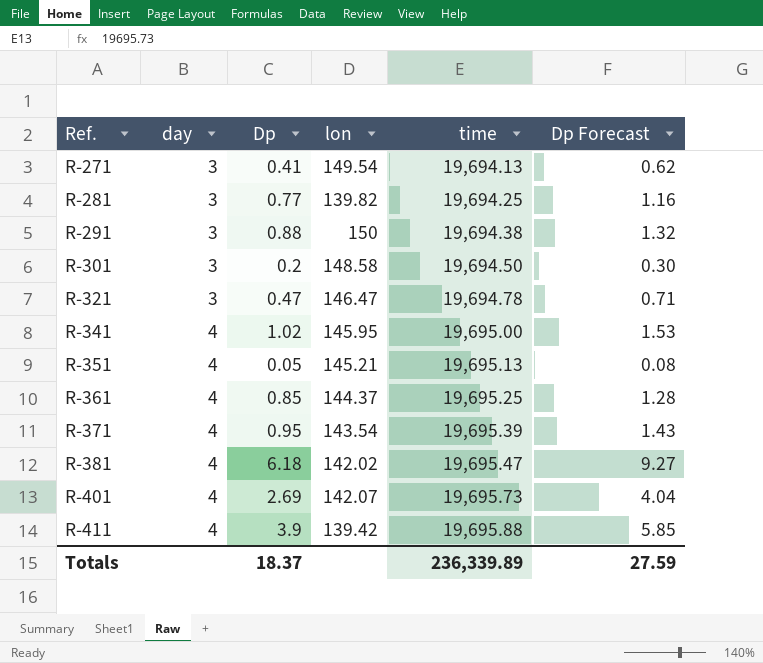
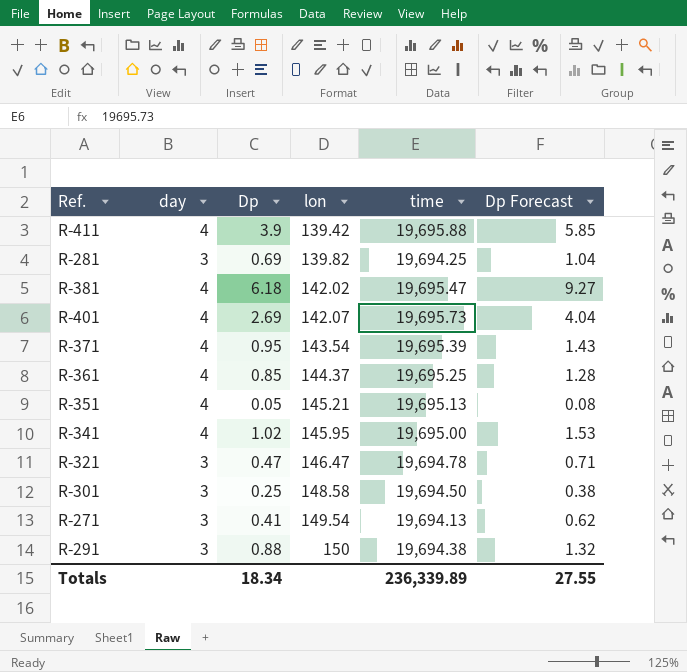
row order: Ref. ascending -> lon ascending
R-281 | Dp: 0.77 -> 0.69
R-281 | Dp Forecast: 1.16 -> 1.04
R-301 | Dp: 0.2 -> 0.25
R-301 | Dp Forecast: 0.30 -> 0.38
Totals | Dp: 18.37 -> 18.34
Totals | Dp Forecast: 27.59 -> 27.55

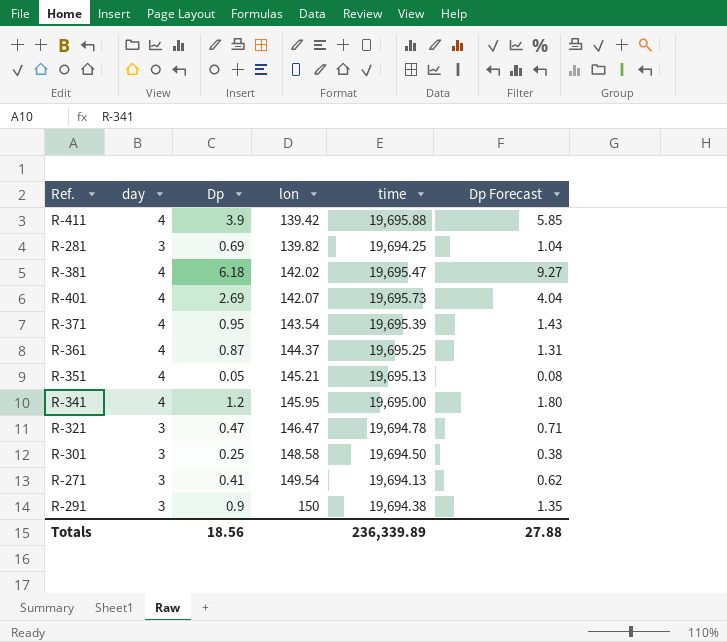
R-361 | Dp: 0.85 -> 0.87
R-361 | Dp Forecast: 1.28 -> 1.31
R-341 | Dp: 1.02 -> 1.2
R-341 | Dp Forecast: 1.53 -> 1.80
R-291 | Dp: 0.88 -> 0.9
R-291 | Dp Forecast: 1.32 -> 1.35
Totals | Dp: 18.34 -> 18.56
Totals | Dp Forecast: 27.55 -> 27.88

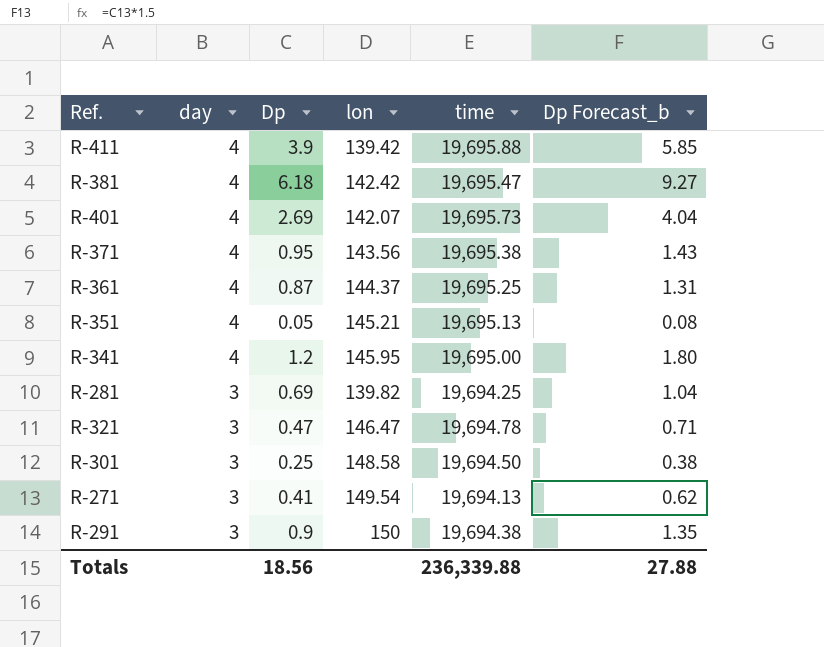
row order: lon ascending -> day descending
column name: Dp Forecast -> Dp Forecast_b
R-381 | lon: 142.02 -> 142.42
R-371 | lon: 143.54 -> 143.56
R-371 | time: 19,695.39 -> 19,695.38
Totals | time: 236,339.89 -> 236,339.88

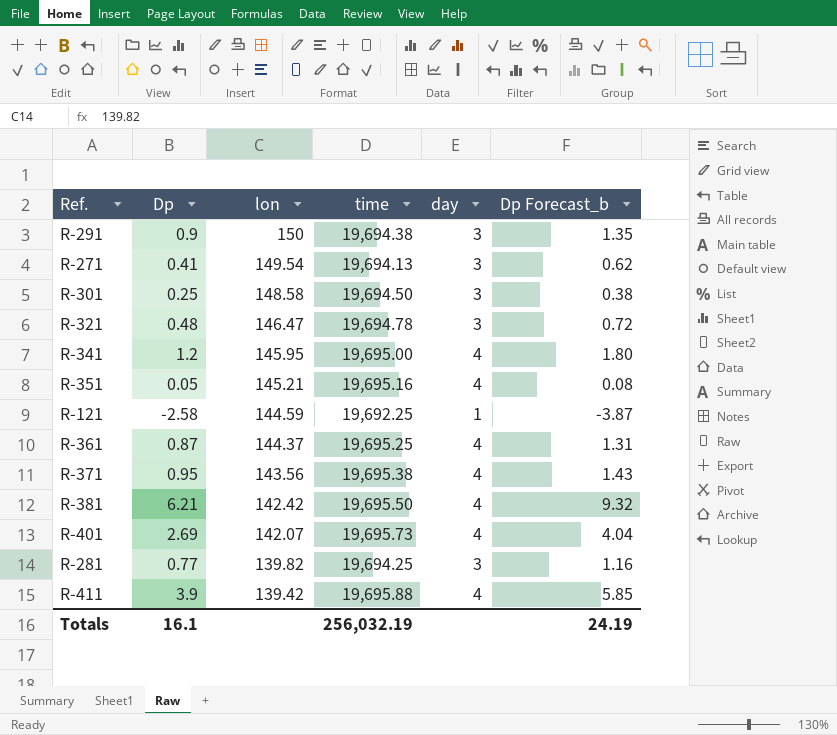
row order: day descending -> lon descending
column day | position: 2 -> 5
R-321 | Dp: 0.47 -> 0.48
R-321 | Dp Forecast_b: 0.71 -> 0.72
R-351 | time: 19,695.13 -> 19,695.16
row R-121: none -> -2.58 | 144.59 | 19,692.25 | 1 | -3.87
R-381 | Dp: 6.18 -> 6.21
R-381 | time: 19,695.47 -> 19,695.50
R-381 | Dp Forecast_b: 9.27 -> 9.32
R-281 | Dp: 0.69 -> 0.77
R-281 | Dp Forecast_b: 1.04 -> 1.16
Totals | Dp: 18.56 -> 16.1
Totals | time: 236,339.88 -> 256,032.19
Totals | Dp Forecast_b: 27.88 -> 24.19

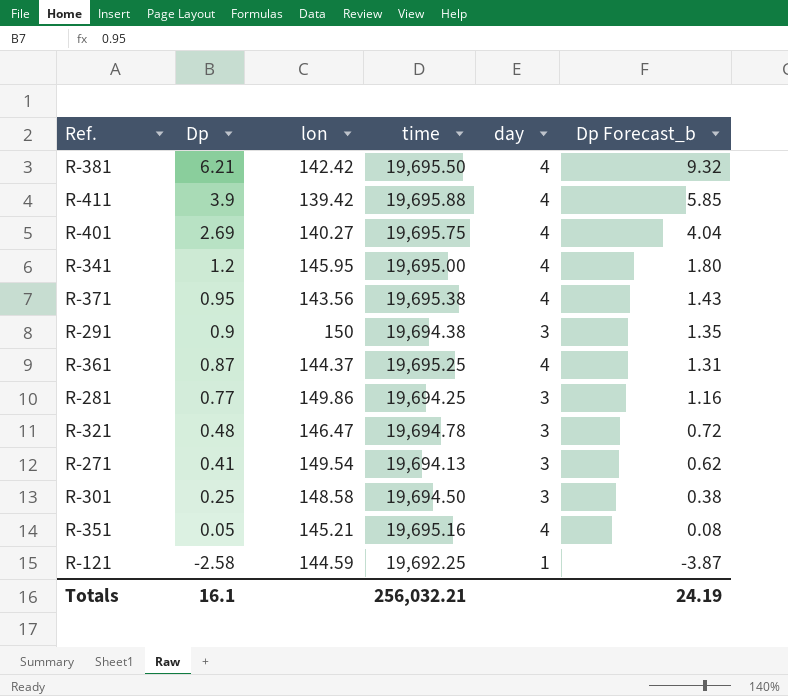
row order: lon descending -> Dp descending
R-401 | lon: 142.07 -> 140.27
R-401 | time: 19,695.73 -> 19,695.75
R-281 | lon: 139.82 -> 149.86
Totals | time: 256,032.19 -> 256,032.21

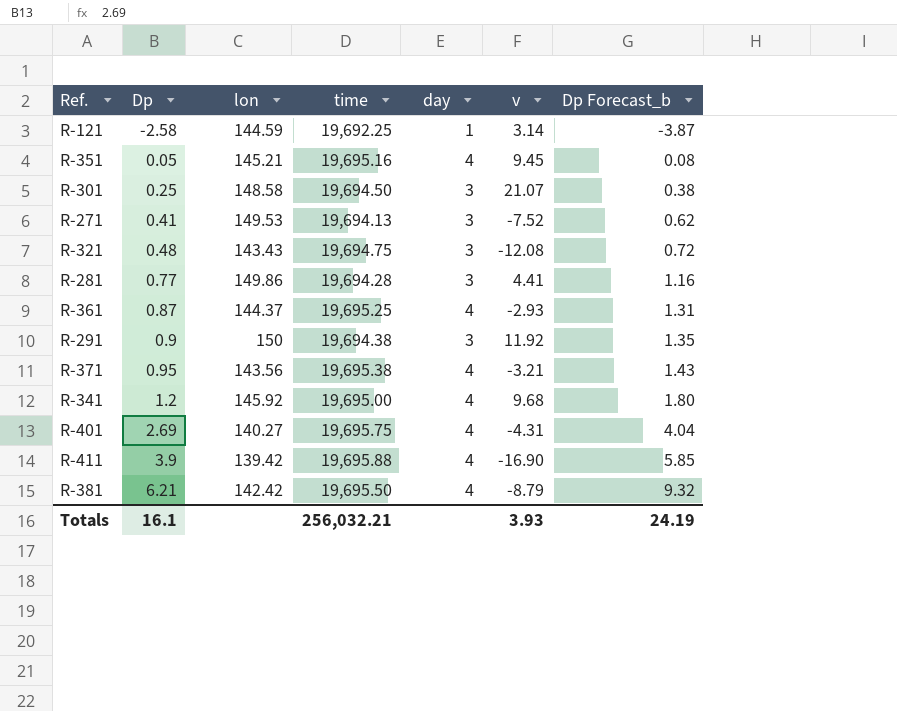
row order: Dp descending -> Dp ascending
column v | position: none -> 6
R-271 | lon: 149.54 -> 149.53
R-321 | lon: 146.47 -> 143.43
R-321 | time: 19,694.78 -> 19,694.75
R-281 | time: 19,694.25 -> 19,694.28
R-341 | lon: 145.95 -> 145.92

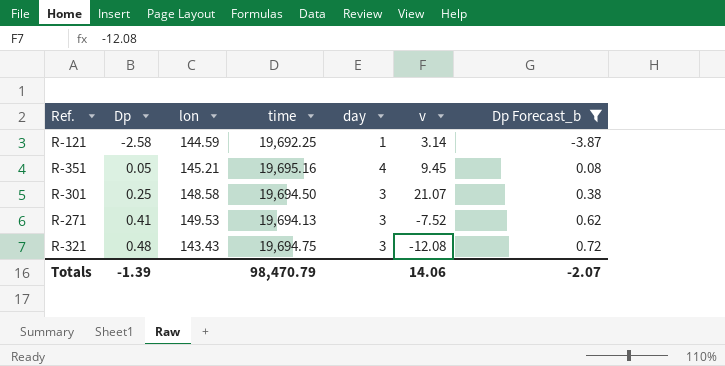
filter: none -> Dp Forecast_b <= 0.72
Totals | Dp: 16.1 -> -1.39
Totals | time: 256,032.21 -> 98,470.79
Totals | v: 3.93 -> 14.06
Totals | Dp Forecast_b: 24.19 -> -2.07

